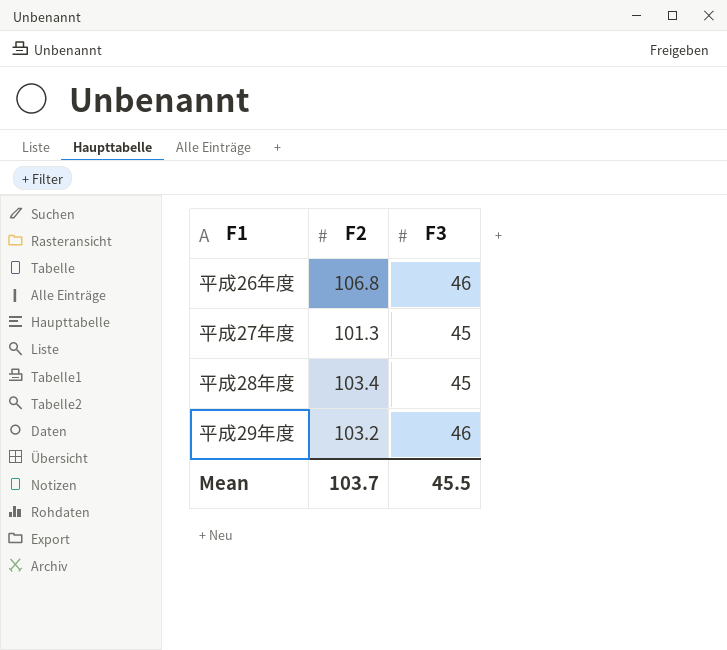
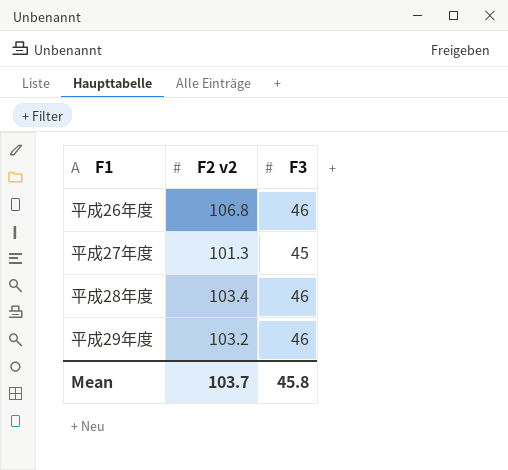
column name: F2 -> F2 v2
平成28年度 | F3: 45 -> 46
Mean | F3: 45.5 -> 45.8

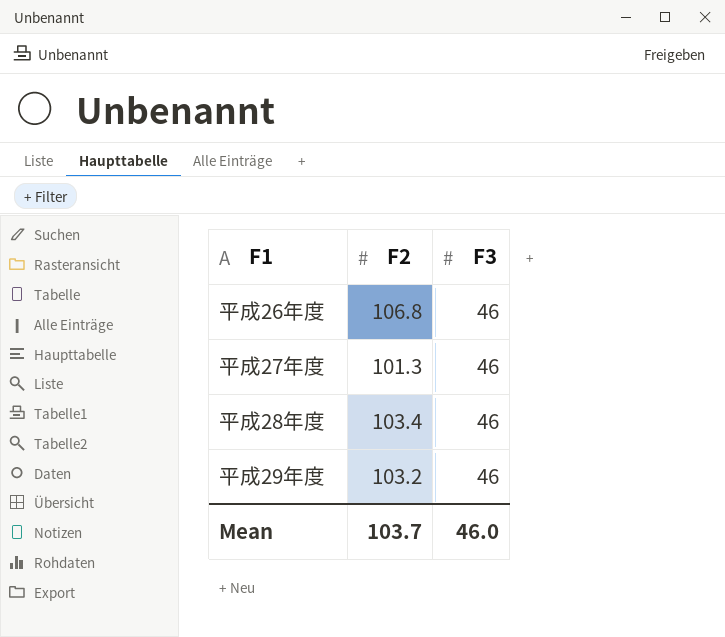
column name: F2 v2 -> F2
平成27年度 | F3: 45 -> 46
Mean | F3: 45.8 -> 46.0

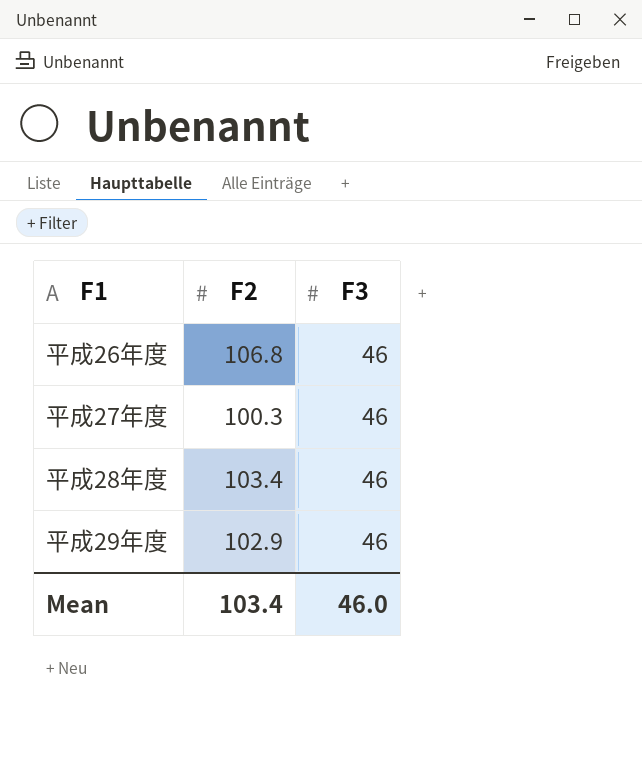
平成27年度 | F2: 101.3 -> 100.3
平成29年度 | F2: 103.2 -> 102.9
Mean | F2: 103.7 -> 103.4

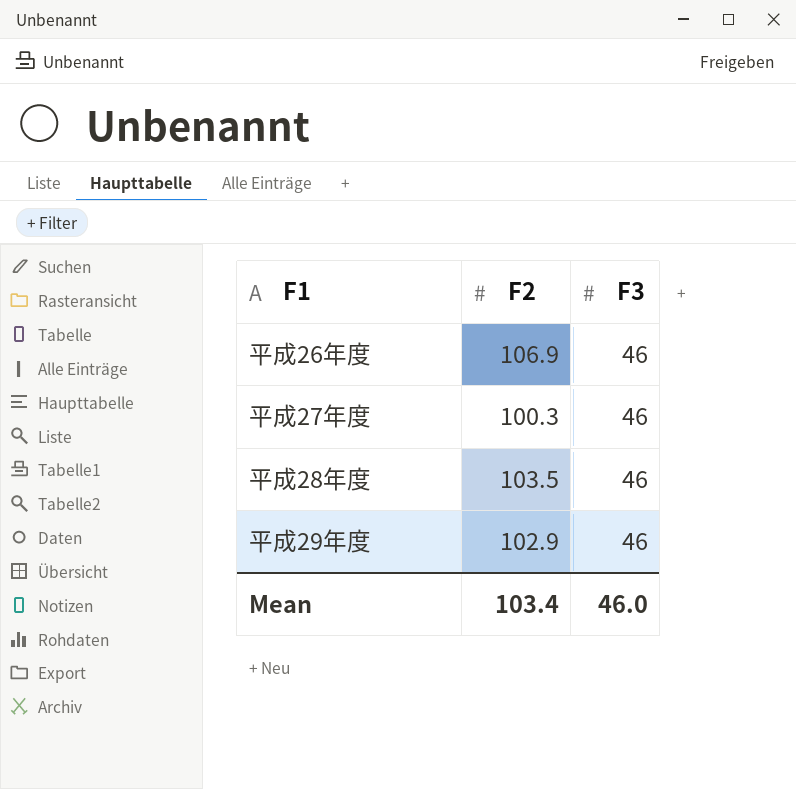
平成26年度 | F2: 106.8 -> 106.9
平成28年度 | F2: 103.4 -> 103.5

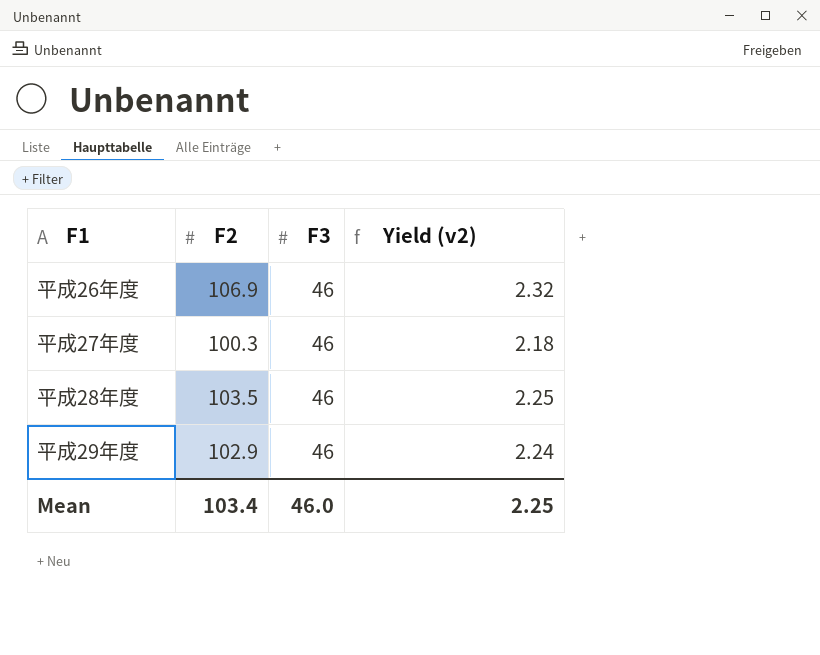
column Yield (v2) | formula: none -> [F2] / [F3]

